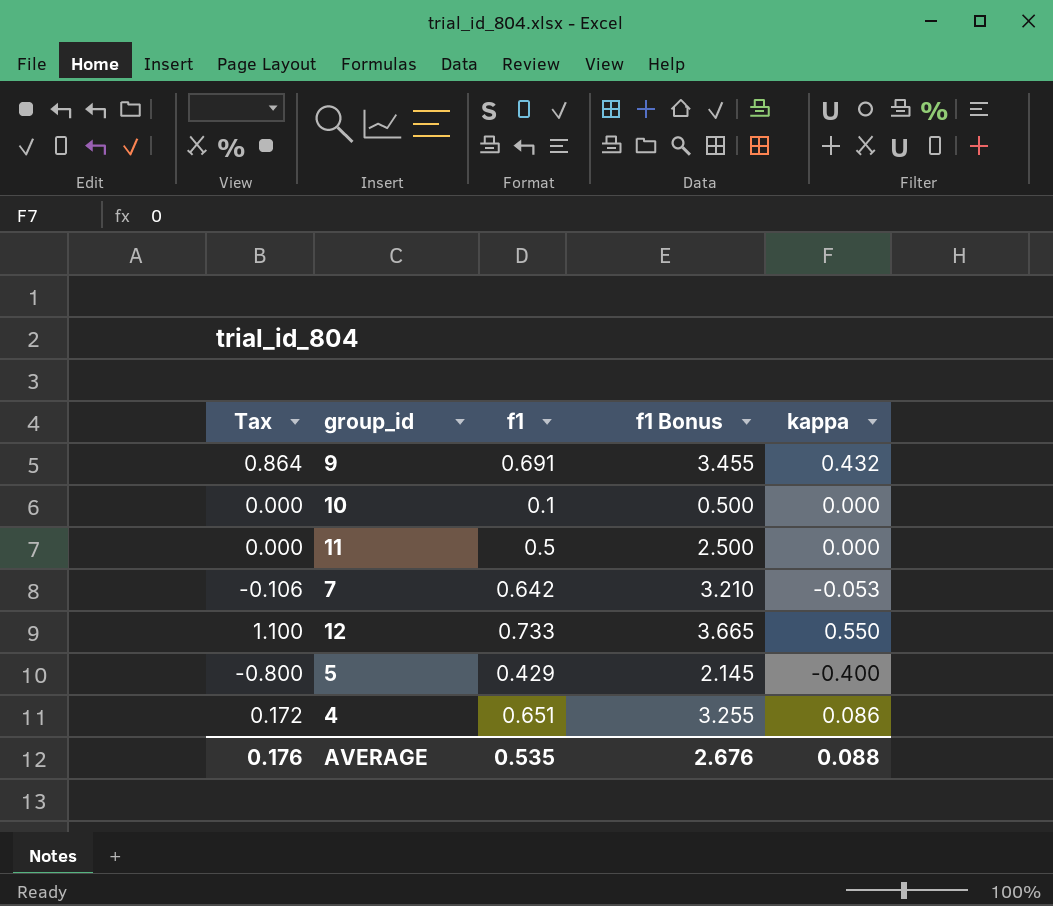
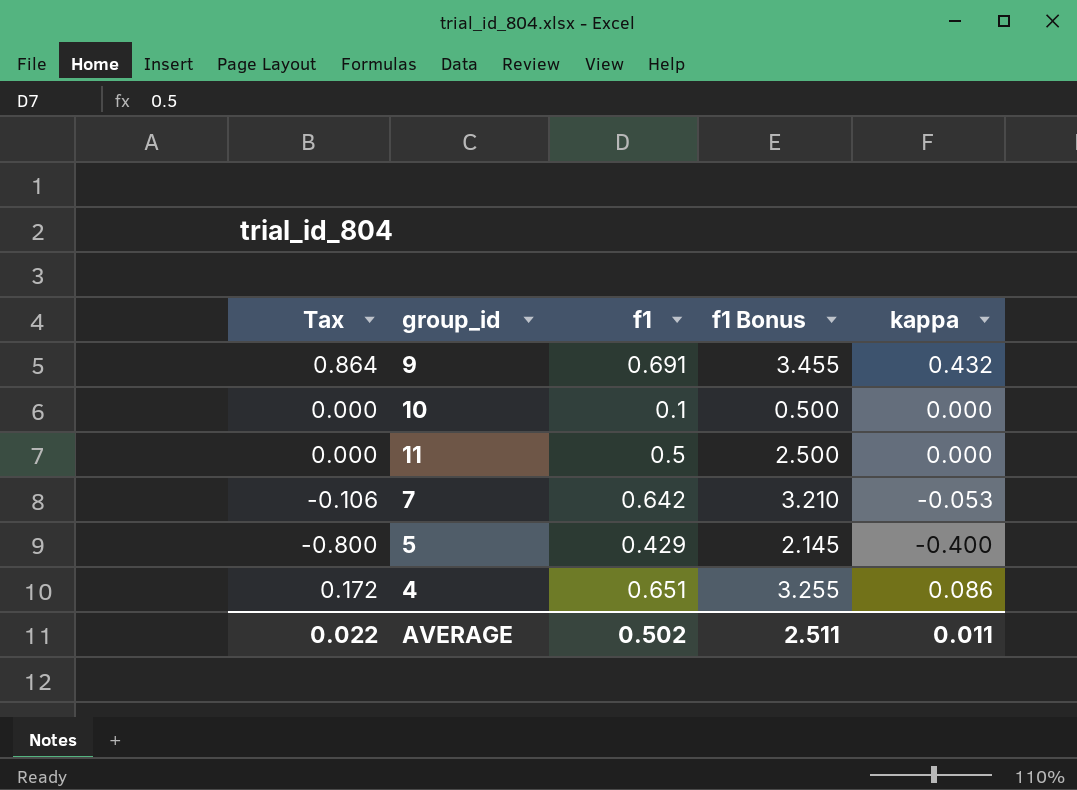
row 12: 1.100 | 0.733 | 3.665 | 0.550 -> none
AVERAGE | Tax: 0.176 -> 0.022
AVERAGE | f1: 0.535 -> 0.502
AVERAGE | f1 Bonus: 2.676 -> 2.511
AVERAGE | kappa: 0.088 -> 0.011

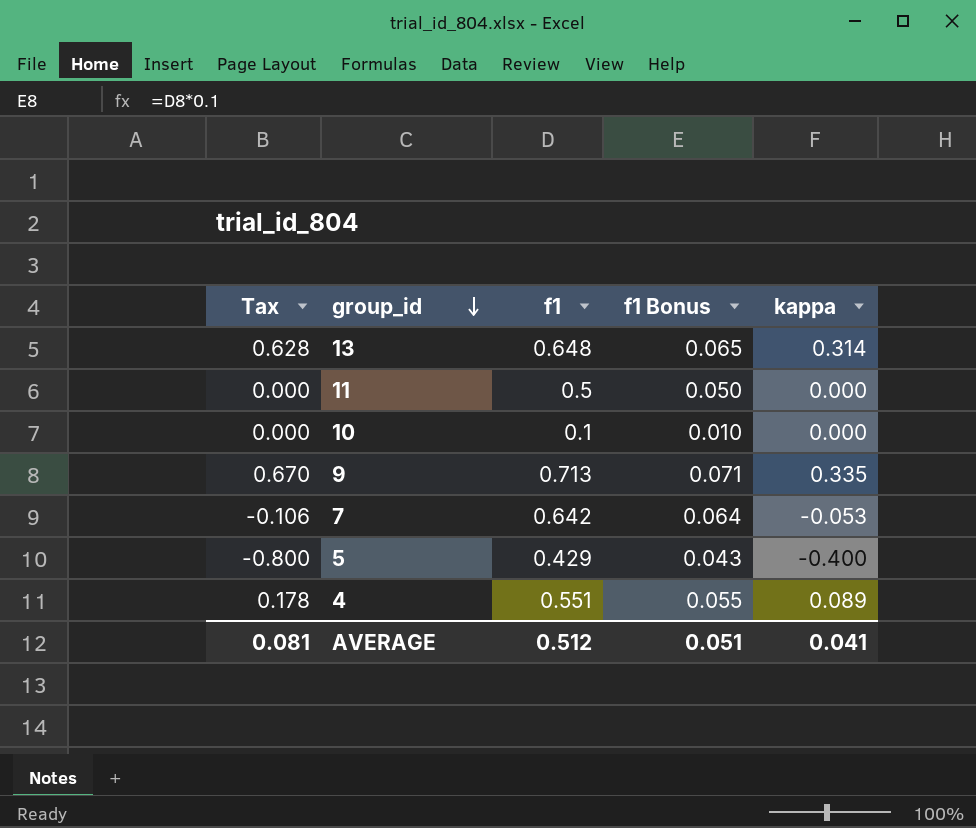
row order: none -> group_id descending
column f1 Bonus | formula: [f1] * 5 -> [f1] * 0.1
row 13: none -> 0.628 | 0.648 | 0.065 | 0.314
9 | Tax: 0.864 -> 0.670
9 | f1: 0.691 -> 0.713
9 | kappa: 0.432 -> 0.335
4 | Tax: 0.172 -> 0.178
4 | f1: 0.651 -> 0.551
4 | kappa: 0.086 -> 0.089
AVERAGE | Tax: 0.022 -> 0.081
AVERAGE | f1: 0.502 -> 0.512
AVERAGE | f1 Bonus: 2.511 -> 0.051
AVERAGE | kappa: 0.011 -> 0.041

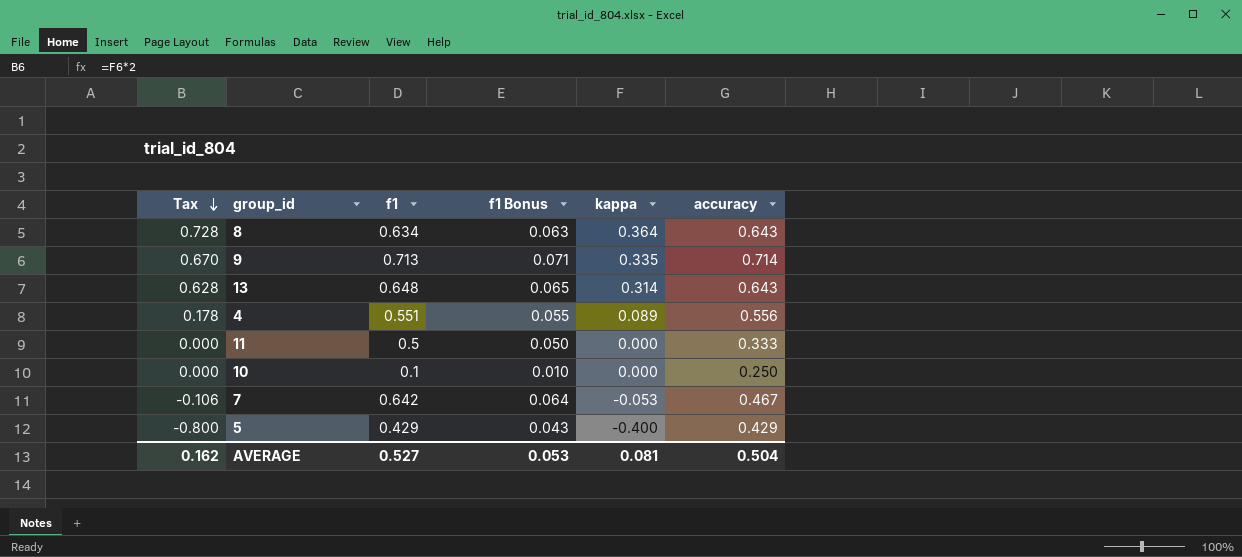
row order: group_id descending -> Tax descending
column accuracy | position: none -> 6
row 8: none -> 0.728 | 0.634 | 0.063 | 0.364 | 0.643
AVERAGE | Tax: 0.081 -> 0.162
AVERAGE | f1: 0.512 -> 0.527
AVERAGE | f1 Bonus: 0.051 -> 0.053
AVERAGE | kappa: 0.041 -> 0.081

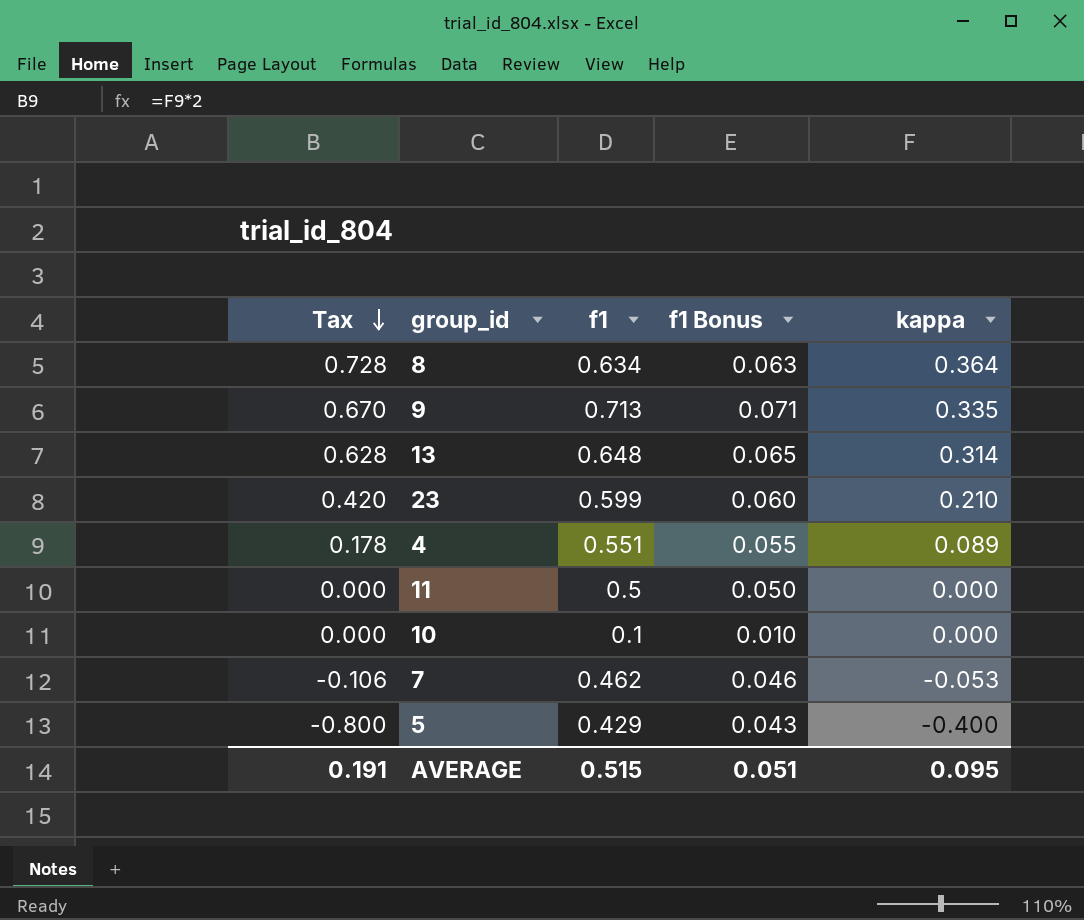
column accuracy | position: 6 -> none
row 23: none -> 0.420 | 0.599 | 0.060 | 0.210
7 | f1: 0.642 -> 0.462
7 | f1 Bonus: 0.064 -> 0.046
AVERAGE | Tax: 0.162 -> 0.191
AVERAGE | f1: 0.527 -> 0.515
AVERAGE | f1 Bonus: 0.053 -> 0.051
AVERAGE | kappa: 0.081 -> 0.095

